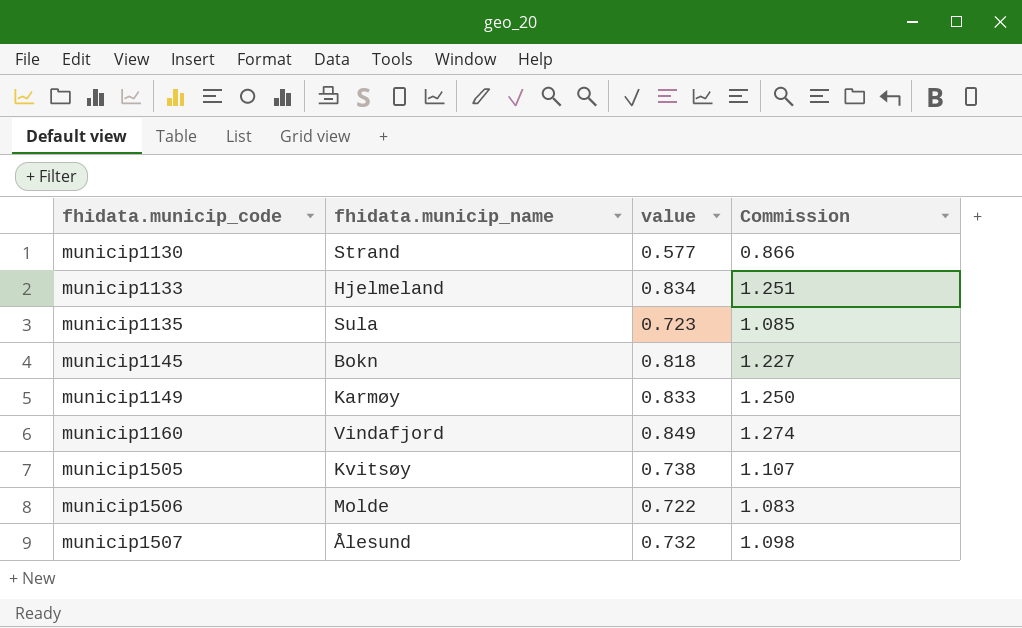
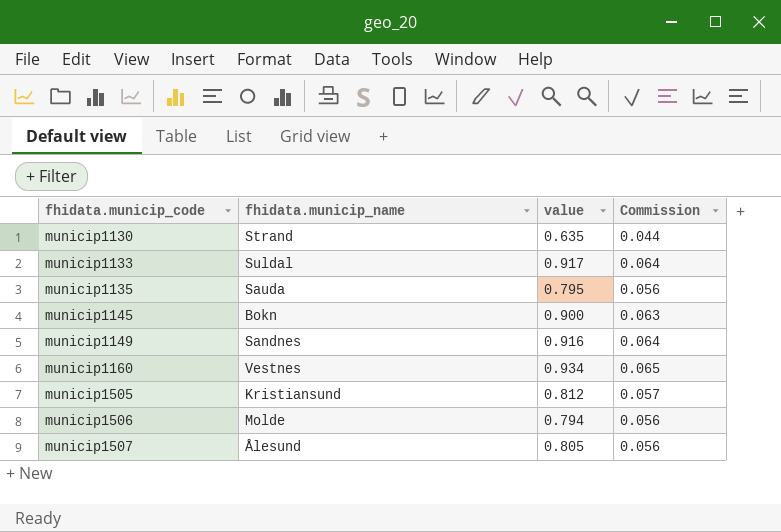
column Commission | formula: [value] * 1.5 -> [value] * 0.07
municip1130 | value: 0.577 -> 0.635
municip1133 | fhidata.municip_name: Hjelmeland -> Suldal
municip1133 | value: 0.834 -> 0.917
municip1135 | fhidata.municip_name: Sula -> Sauda
municip1135 | value: 0.723 -> 0.795
municip1145 | value: 0.818 -> 0.900
municip1149 | fhidata.municip_name: Karmøy -> Sandnes
municip1149 | value: 0.833 -> 0.916
municip1160 | fhidata.municip_name: Vindafjord -> Vestnes
municip1160 | value: 0.849 -> 0.934
municip1505 | fhidata.municip_name: Kvitsøy -> Kristiansund
municip1505 | value: 0.738 -> 0.812
municip1506 | value: 0.722 -> 0.794
municip1507 | value: 0.732 -> 0.805

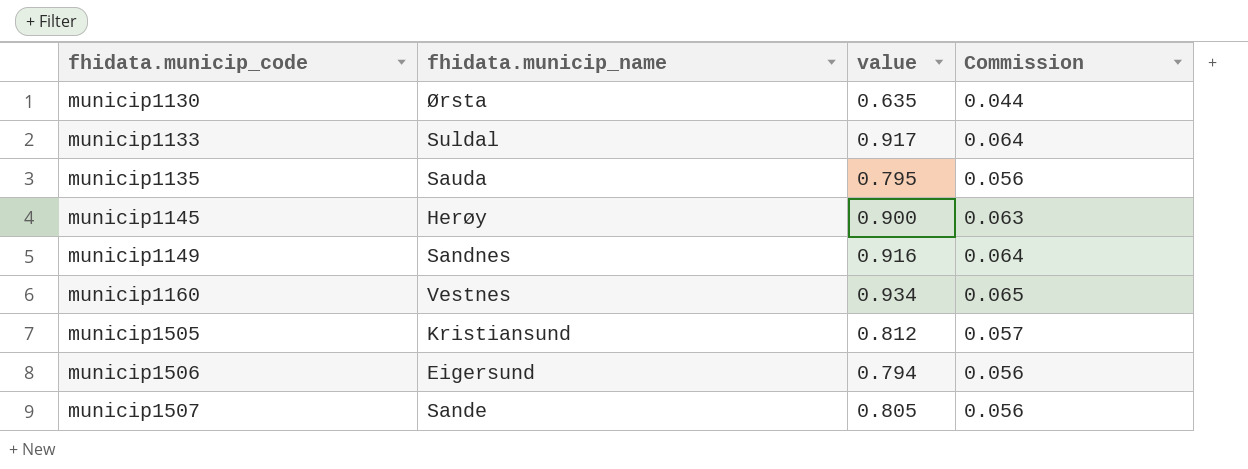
municip1130 | fhidata.municip_name: Strand -> Ørsta
municip1145 | fhidata.municip_name: Bokn -> Herøy
municip1506 | fhidata.municip_name: Molde -> Eigersund
municip1507 | fhidata.municip_name: Ålesund -> Sande

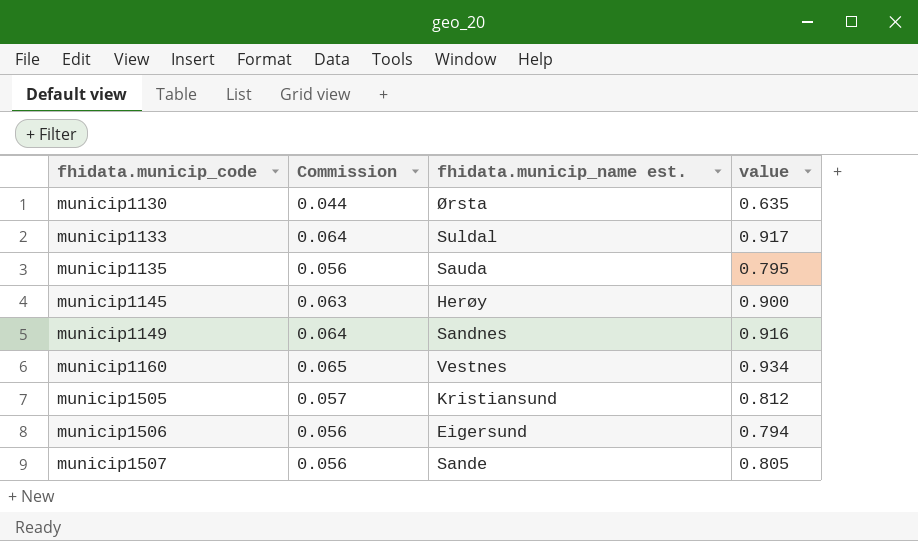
column Commission | position: 4 -> 2
column name: fhidata.municip_name -> fhidata.municip_name est.

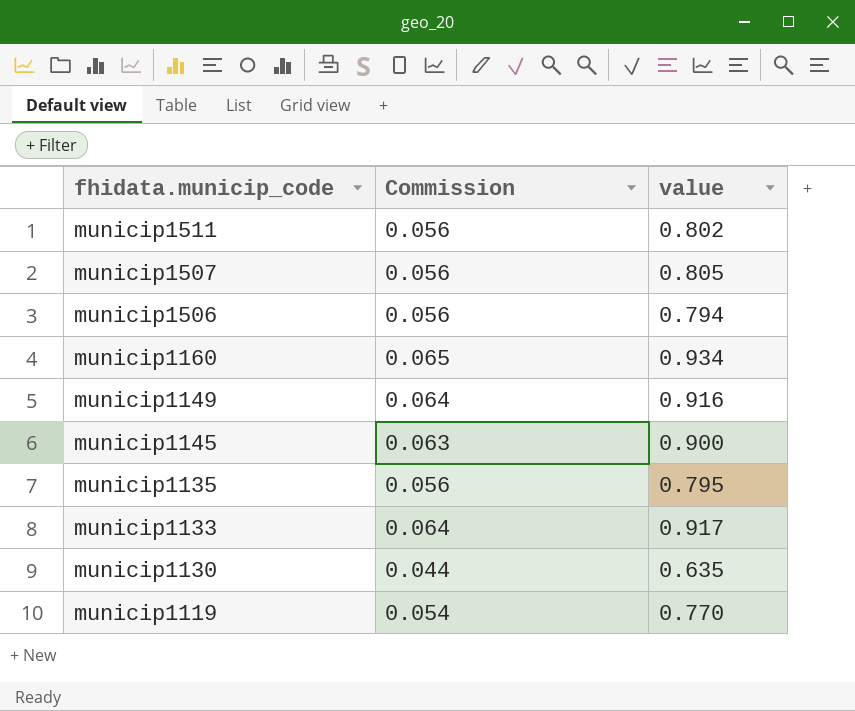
row order: fhidata.municip_code ascending -> fhidata.municip_code descending
column fhidata.municip_name est. | position: 3 -> none
row municip1505: 0.057 | Kristiansund | 0.812 -> none
row municip1511: none -> 0.056 | 0.802
row municip1119: none -> 0.054 | 0.770

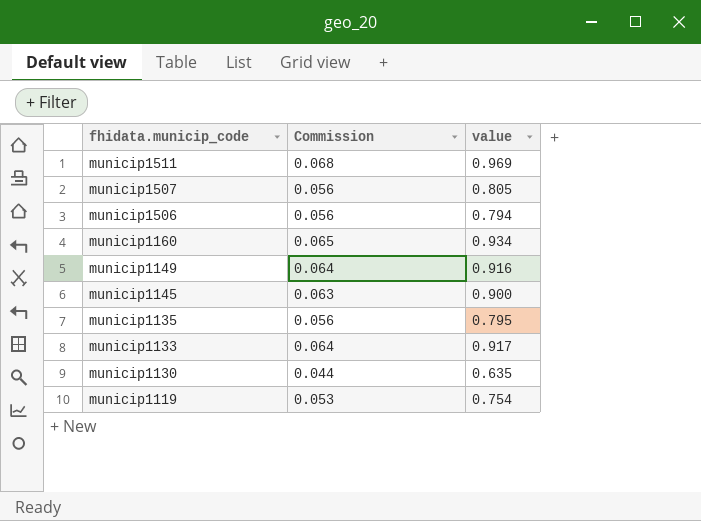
municip1511 | Commission: 0.056 -> 0.068
municip1511 | value: 0.802 -> 0.969
municip1119 | Commission: 0.054 -> 0.053
municip1119 | value: 0.770 -> 0.754

